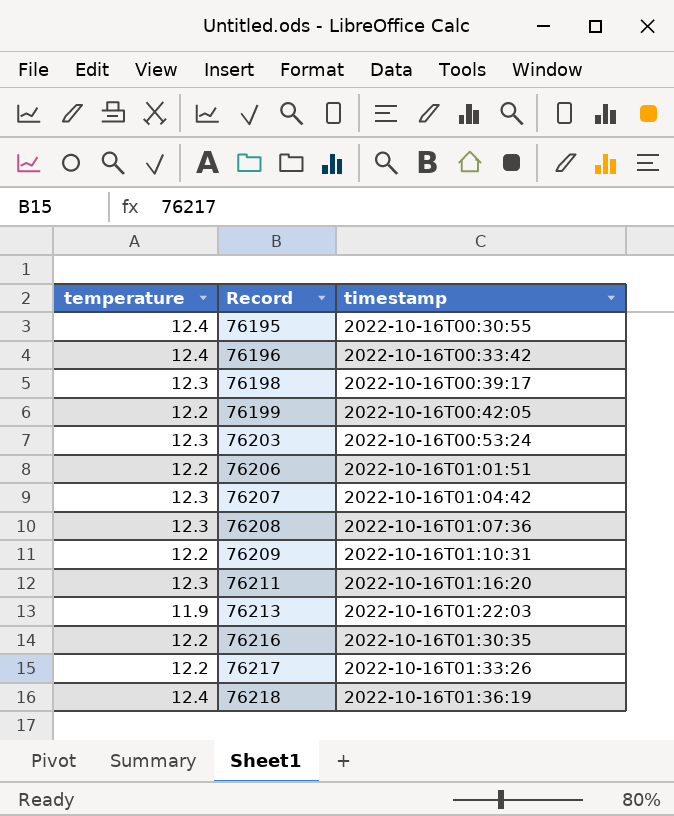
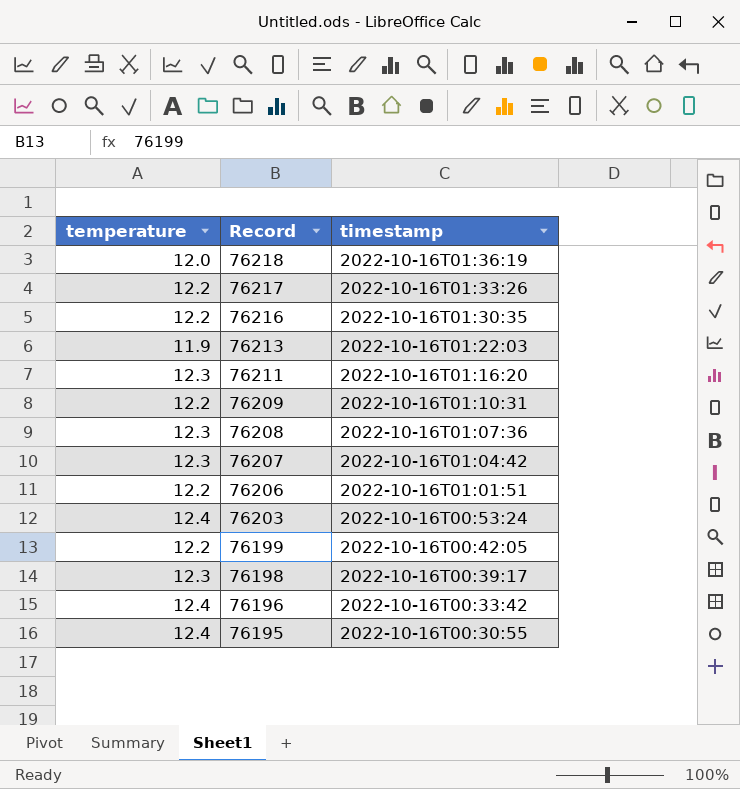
row order: Record ascending -> Record descending
76218 | temperature: 12.4 -> 12.0
76203 | temperature: 12.3 -> 12.4

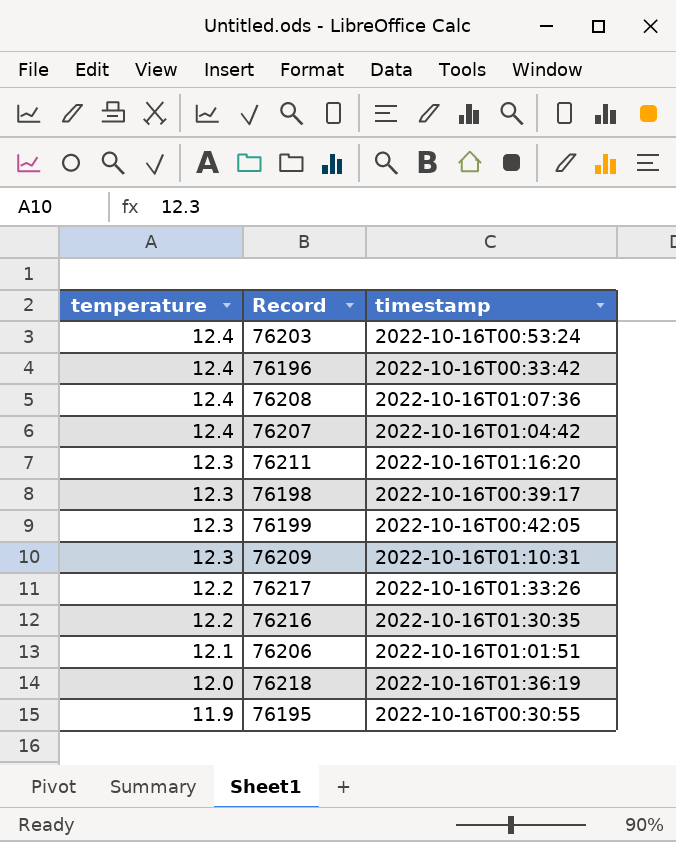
row order: Record descending -> temperature descending
row 76213: 11.9 | 2022-10-16T01:22:03 -> none
76208 | temperature: 12.3 -> 12.4
76207 | temperature: 12.3 -> 12.4
76199 | temperature: 12.2 -> 12.3
76209 | temperature: 12.2 -> 12.3
76206 | temperature: 12.2 -> 12.1
76195 | temperature: 12.4 -> 11.9

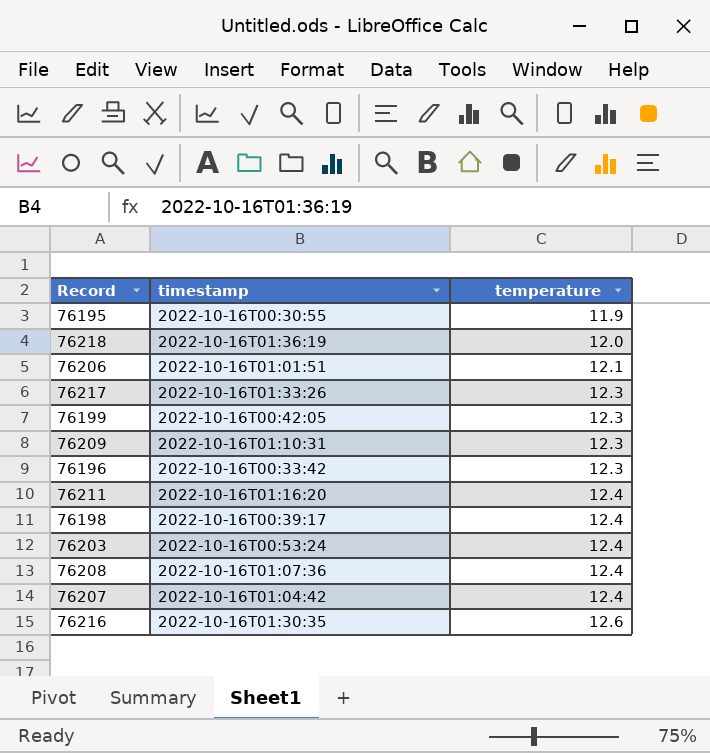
row order: temperature descending -> temperature ascending
column temperature | position: 1 -> 3
76217 | temperature: 12.2 -> 12.3
76196 | temperature: 12.4 -> 12.3
76211 | temperature: 12.3 -> 12.4
76198 | temperature: 12.3 -> 12.4
76216 | temperature: 12.2 -> 12.6

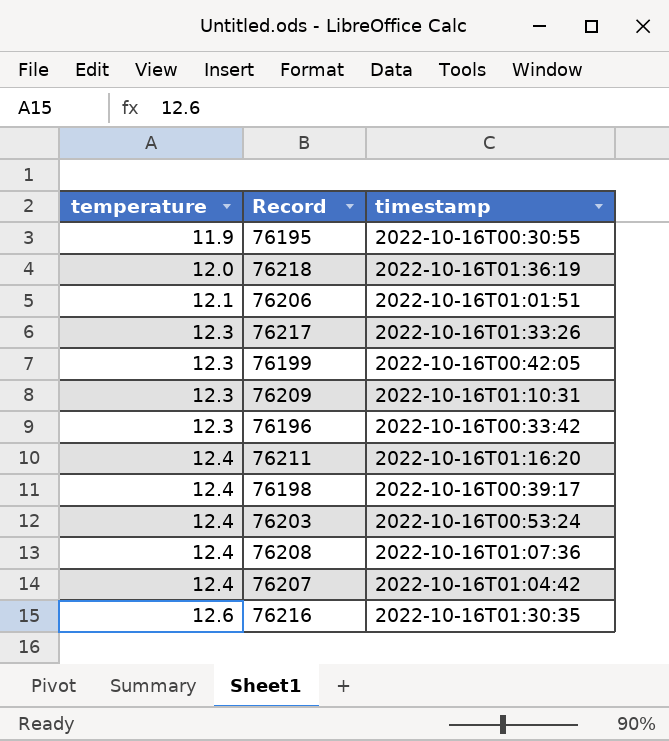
column temperature | position: 3 -> 1

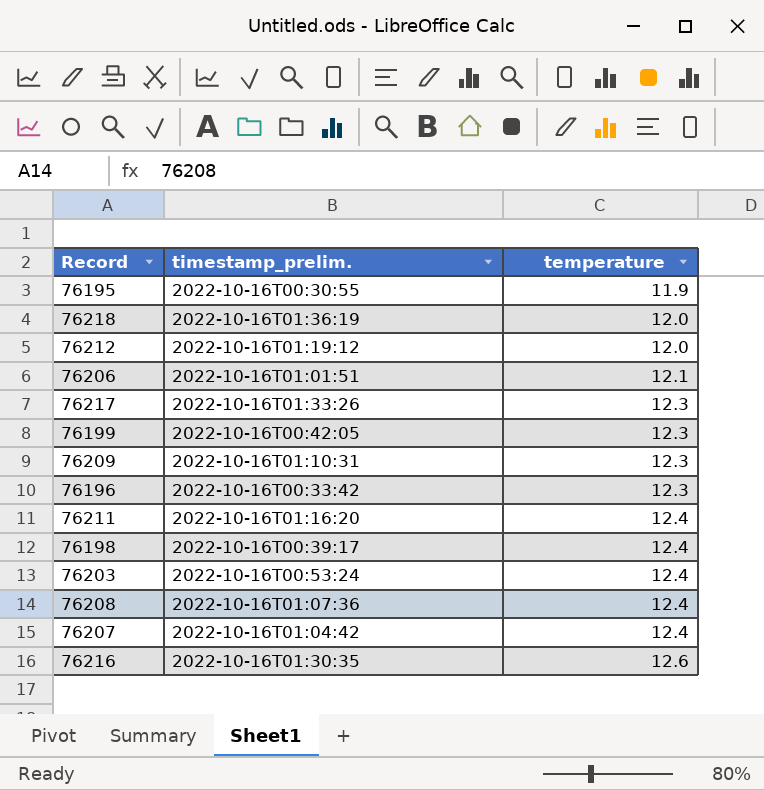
column name: timestamp -> timestamp_prelim.
column temperature | position: 1 -> 3
row 76212: none -> 2022-10-16T01:19:12 | 12.0

